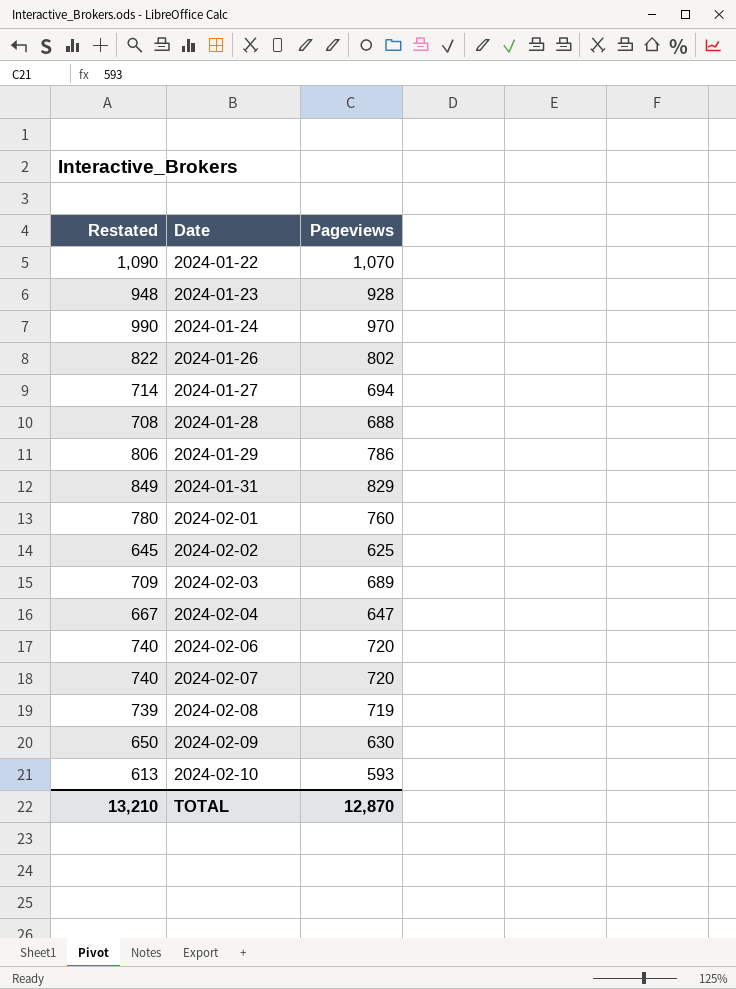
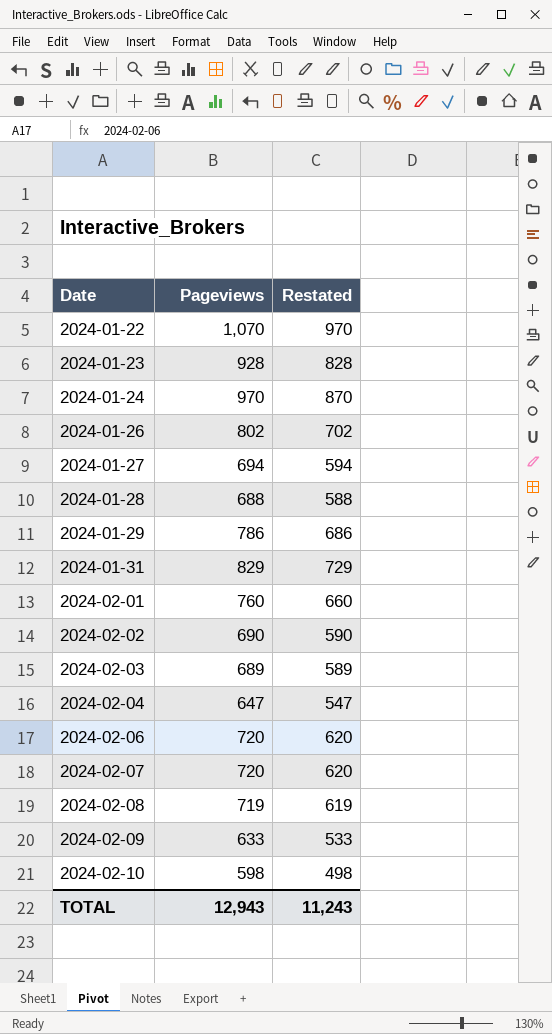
column Restated | formula: [Pageviews] + 20 -> [Pageviews] - 100
column Restated | position: 1 -> 3
2024-02-02 | Pageviews: 625 -> 690
2024-02-09 | Pageviews: 630 -> 633
2024-02-10 | Pageviews: 593 -> 598
TOTAL | Pageviews: 12,870 -> 12,943
TOTAL | Restated: 13,210 -> 11,243

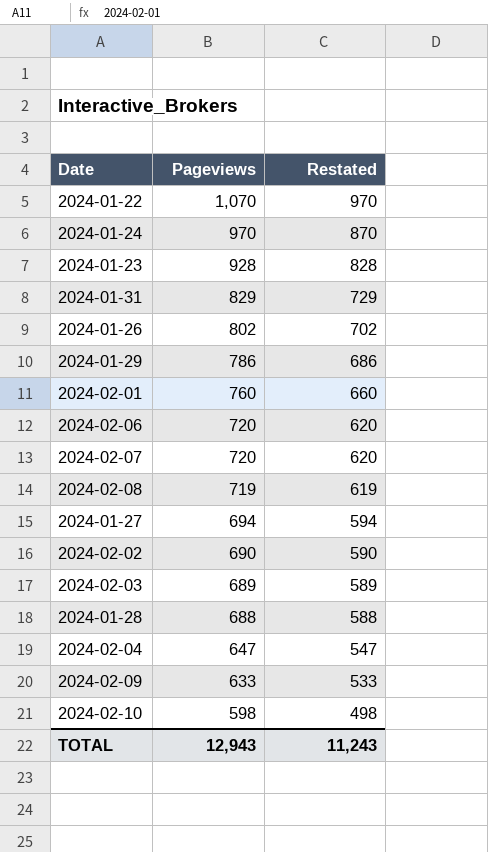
row order: Date ascending -> Pageviews descending

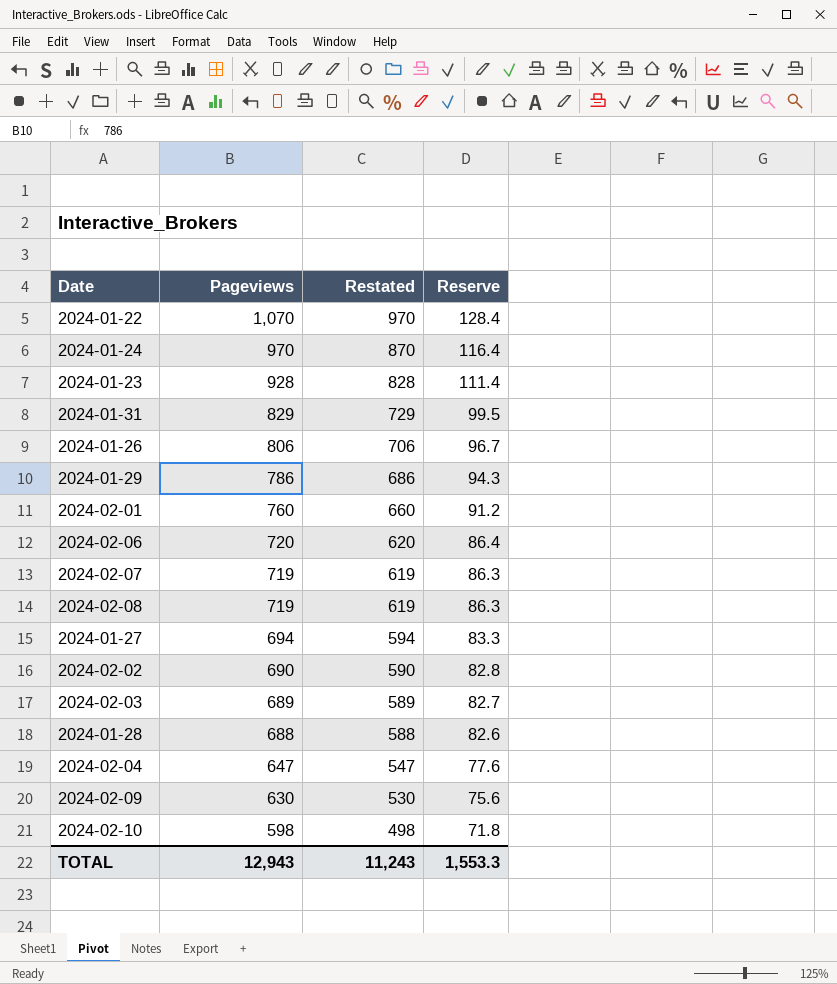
column Reserve | formula: none -> [Pageviews] * 0.12
2024-01-26 | Pageviews: 802 -> 806
2024-01-26 | Restated: 702 -> 706
2024-02-07 | Pageviews: 720 -> 719
2024-02-07 | Restated: 620 -> 619
2024-02-09 | Pageviews: 633 -> 630
2024-02-09 | Restated: 533 -> 530

